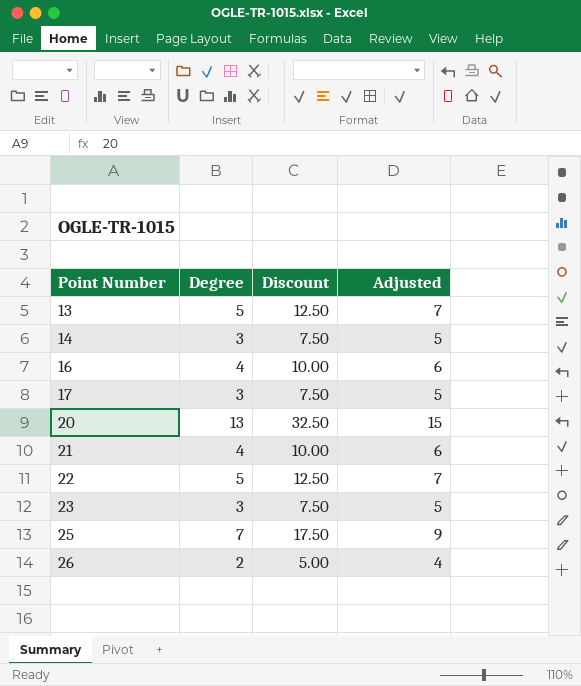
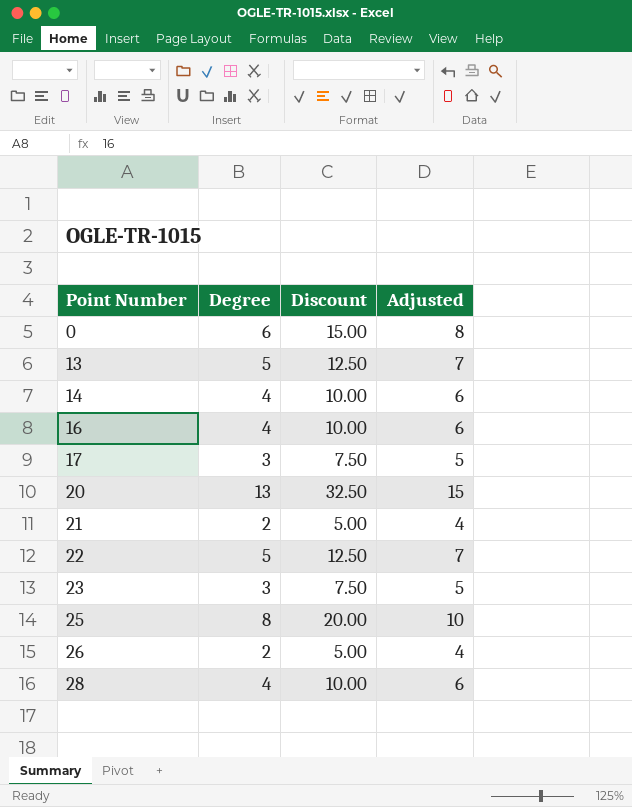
row 0: none -> 6 | 15.00 | 8
14 | Degree: 3 -> 4
14 | Discount: 7.50 -> 10.00
14 | Adjusted: 5 -> 6
21 | Degree: 4 -> 2
21 | Discount: 10.00 -> 5.00
21 | Adjusted: 6 -> 4
25 | Degree: 7 -> 8
25 | Discount: 17.50 -> 20.00
25 | Adjusted: 9 -> 10
row 28: none -> 4 | 10.00 | 6

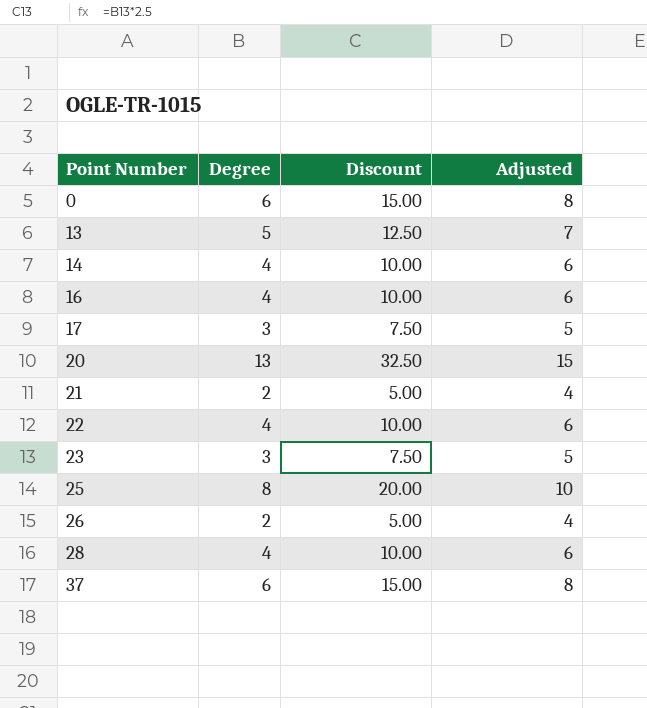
22 | Degree: 5 -> 4
22 | Discount: 12.50 -> 10.00
22 | Adjusted: 7 -> 6
row 37: none -> 6 | 15.00 | 8

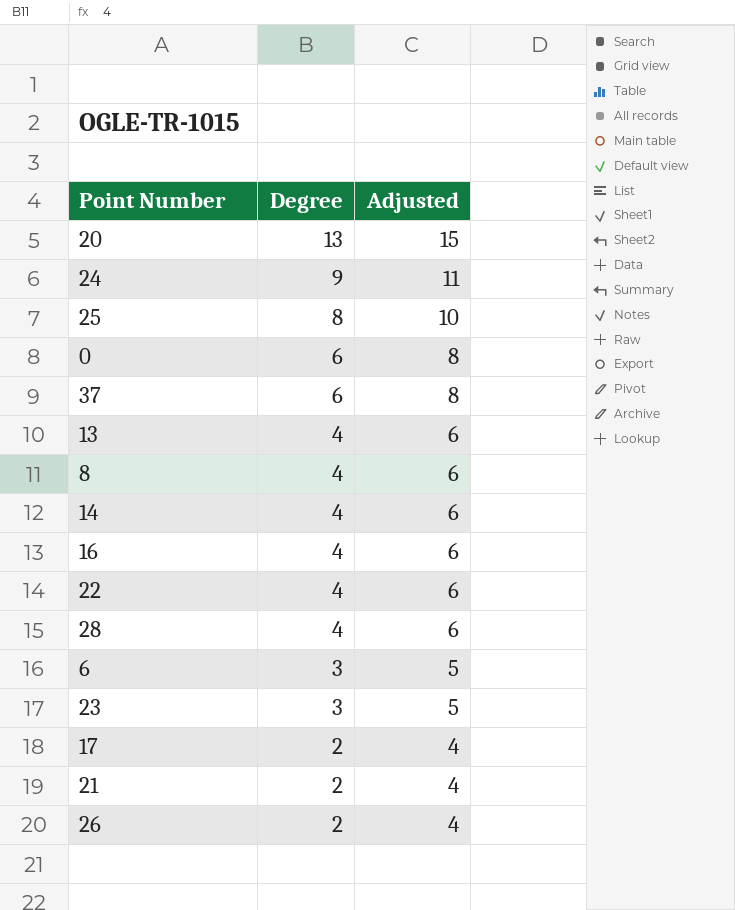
row order: Point Number ascending -> Degree descending
column Discount | formula: [Degree] * 2.5 -> none
row 24: none -> 9 | 11
13 | Degree: 5 -> 4
13 | Adjusted: 7 -> 6
row 8: none -> 4 | 6
row 6: none -> 3 | 5
17 | Degree: 3 -> 2
17 | Adjusted: 5 -> 4

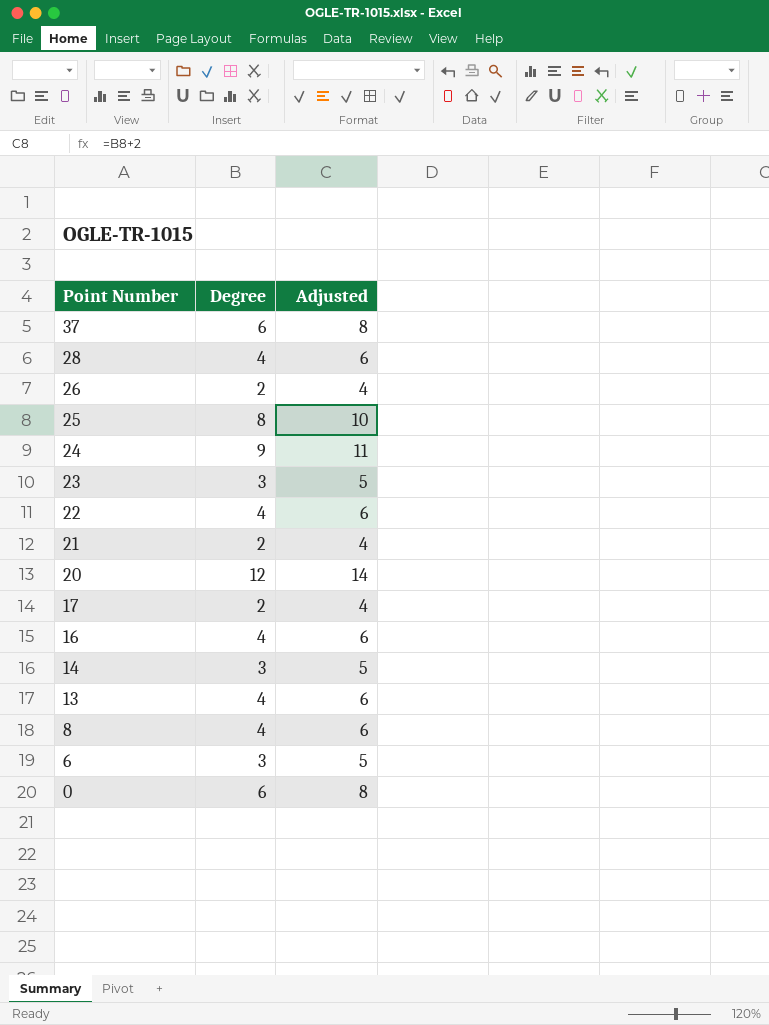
row order: Degree descending -> Point Number descending
20 | Degree: 13 -> 12
20 | Adjusted: 15 -> 14
14 | Degree: 4 -> 3
14 | Adjusted: 6 -> 5

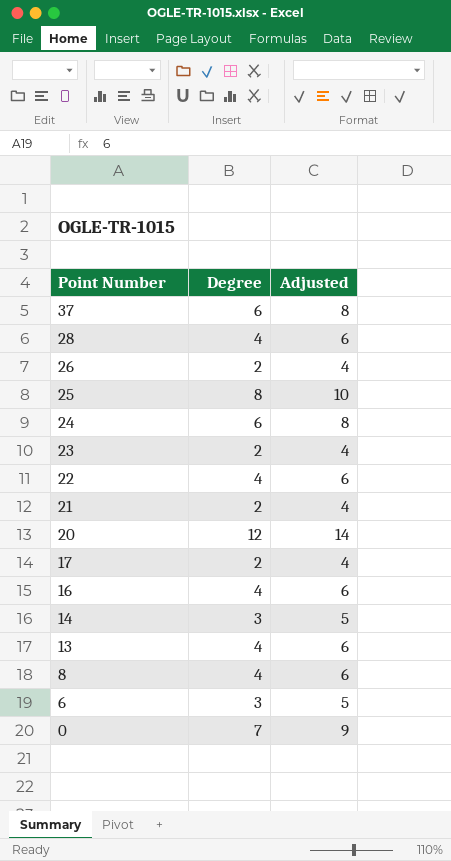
24 | Degree: 9 -> 6
24 | Adjusted: 11 -> 8
23 | Degree: 3 -> 2
23 | Adjusted: 5 -> 4
0 | Degree: 6 -> 7
0 | Adjusted: 8 -> 9

